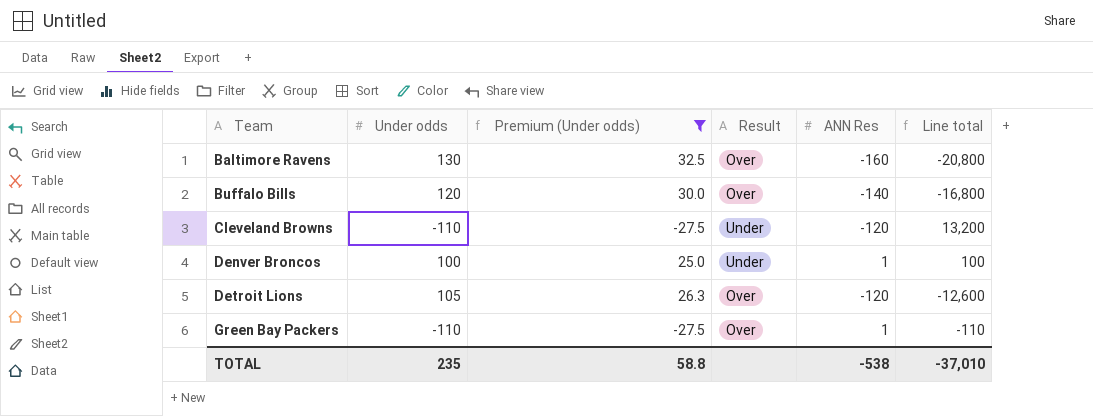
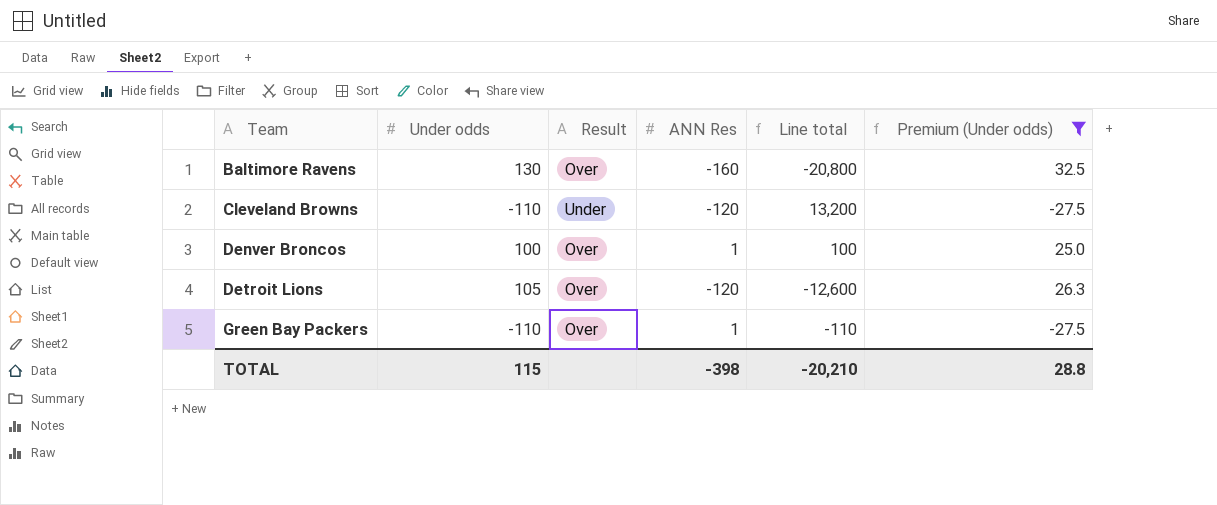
column Premium (Under odds) | position: 3 -> 6
row Buffalo Bills: 120 | 30.0 | Over | -140 | -16,800 -> none
Denver Broncos | Result: Under -> Over
TOTAL | Under odds: 235 -> 115
TOTAL | ANN Res: -538 -> -398
TOTAL | Line total: -37,010 -> -20,210
TOTAL | Premium (Under odds): 58.8 -> 28.8

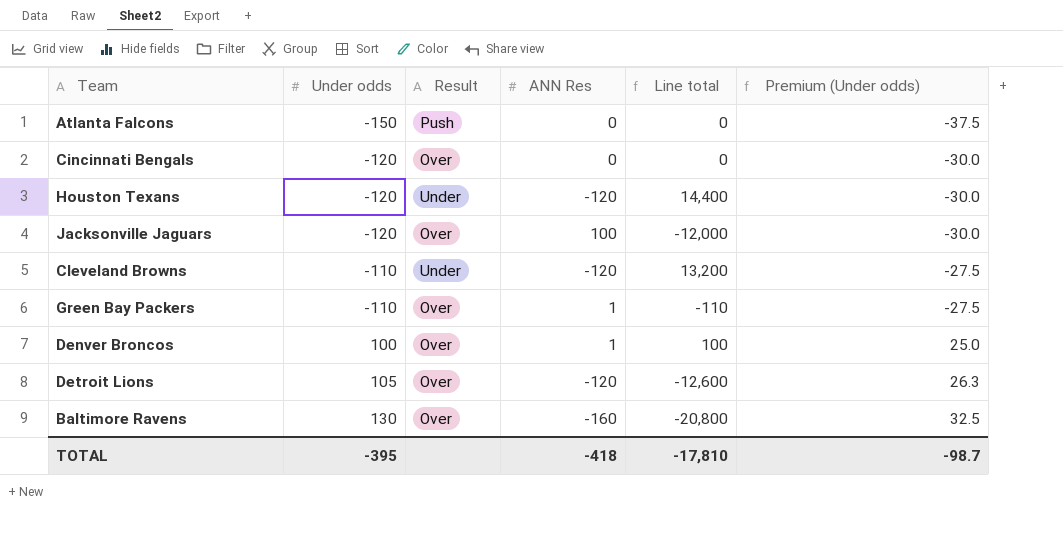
filter: Premium (Under odds) >= -27.5 -> none
row order: Team ascending -> Under odds ascending
TOTAL | Under odds: 115 -> -395
TOTAL | ANN Res: -398 -> -418
TOTAL | Line total: -20,210 -> -17,810
TOTAL | Premium (Under odds): 28.8 -> -98.7

